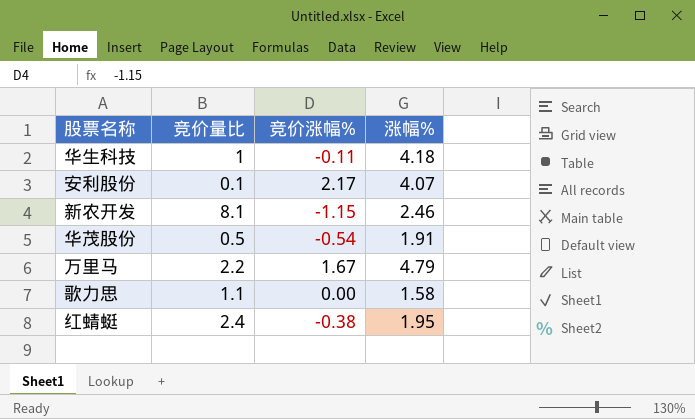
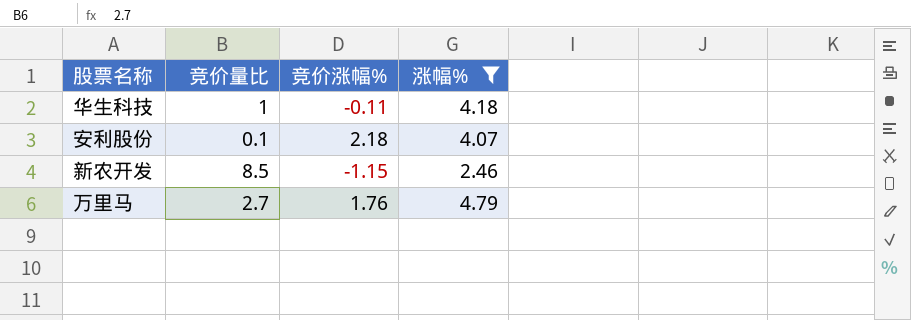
filter: none -> 涨幅% >= 2.46
安利股份 | 竞价涨幅%: 2.17 -> 2.18
新农开发 | 竞价量比: 8.1 -> 8.5
万里马 | 竞价量比: 2.2 -> 2.7
万里马 | 竞价涨幅%: 1.67 -> 1.76

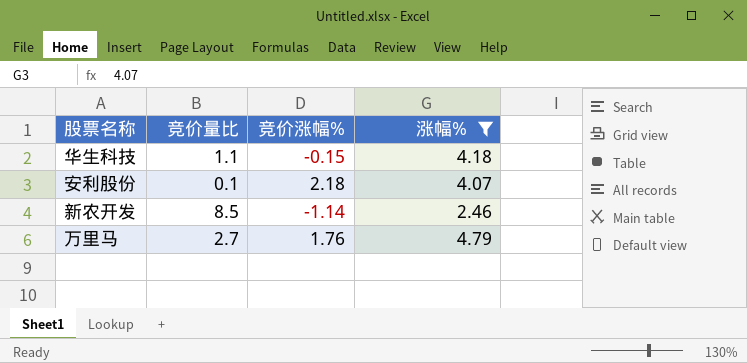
华生科技 | 竞价量比: 1 -> 1.1
华生科技 | 竞价涨幅%: -0.11 -> -0.15
新农开发 | 竞价涨幅%: -1.15 -> -1.14

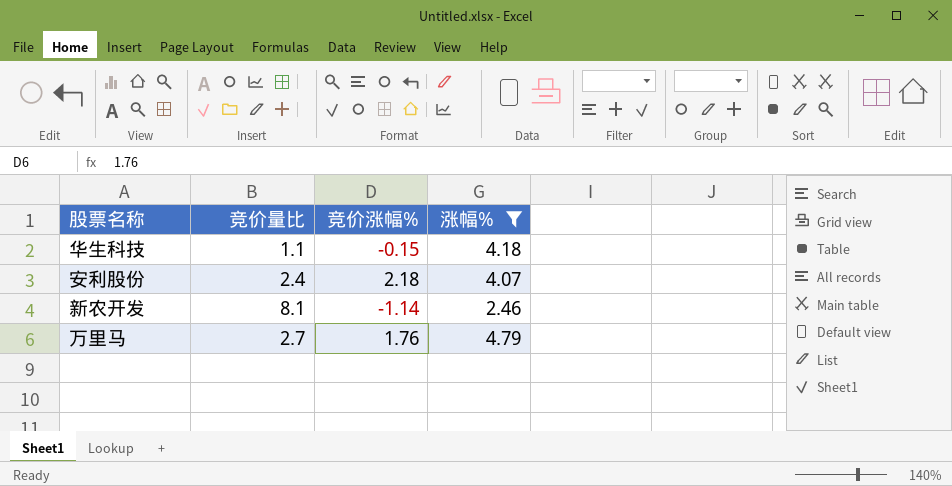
安利股份 | 竞价量比: 0.1 -> 2.4
新农开发 | 竞价量比: 8.5 -> 8.1

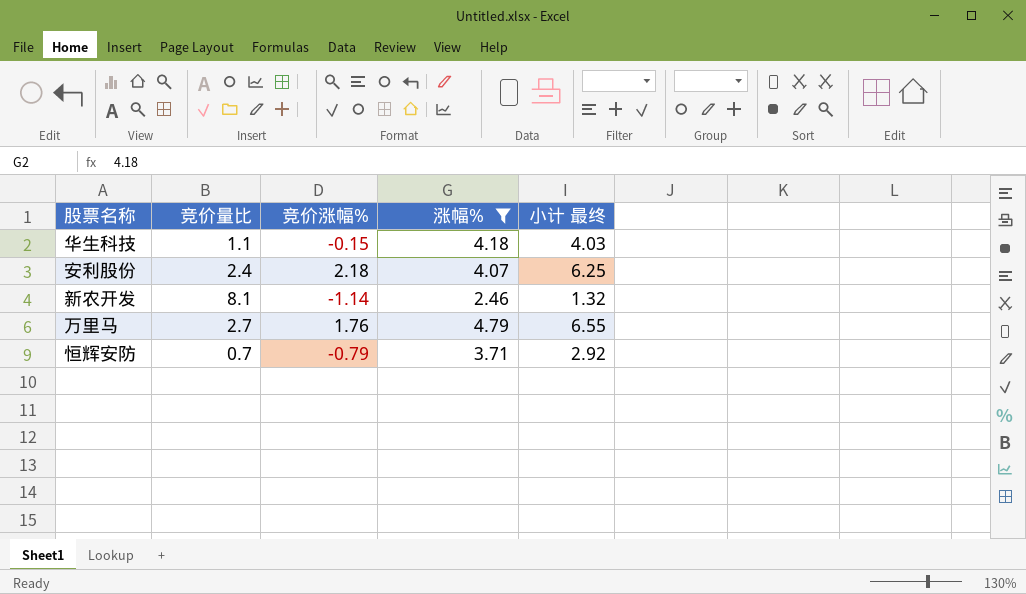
column 小计 最终 | formula: none -> [竞价涨幅%] + [涨幅%]
row 恒辉安防: none -> 0.7 | -0.79 | 3.71 | 2.92

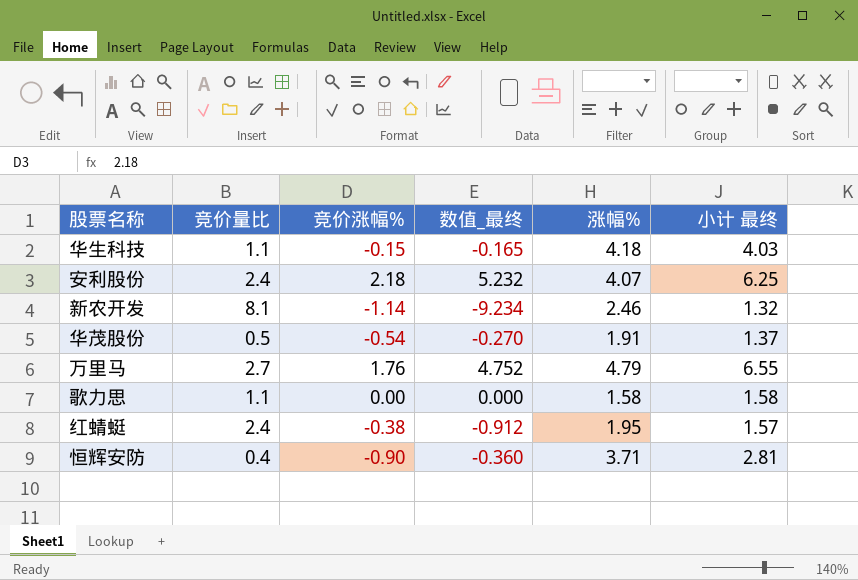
filter: 涨幅% >= 2.46 -> none
column 数值_最终 | formula: none -> [竞价量比] * [竞价涨幅%]
恒辉安防 | 竞价量比: 0.7 -> 0.4
恒辉安防 | 竞价涨幅%: -0.79 -> -0.90
恒辉安防 | 小计 最终: 2.92 -> 2.81

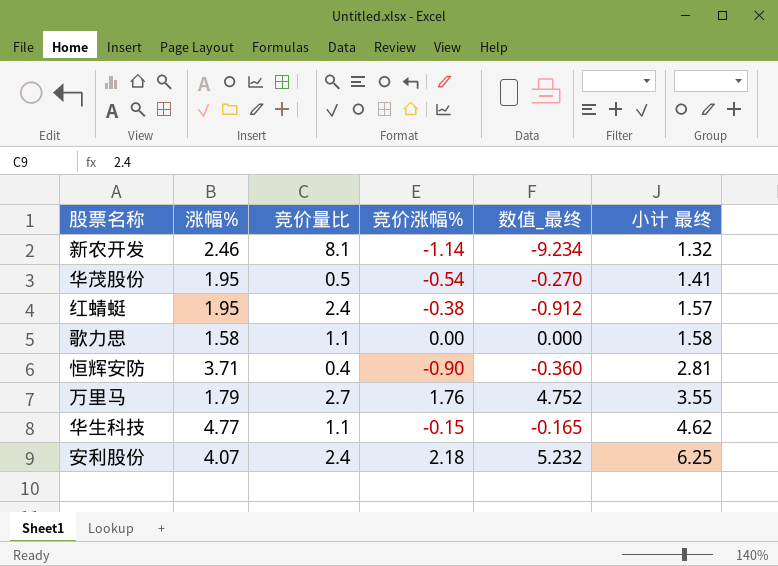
row order: none -> 小计 最终 ascending
column 涨幅% | position: 5 -> 2
华茂股份 | 涨幅%: 1.91 -> 1.95
华茂股份 | 小计 最终: 1.37 -> 1.41
万里马 | 涨幅%: 4.79 -> 1.79
万里马 | 小计 最终: 6.55 -> 3.55
华生科技 | 涨幅%: 4.18 -> 4.77
华生科技 | 小计 最终: 4.03 -> 4.62

